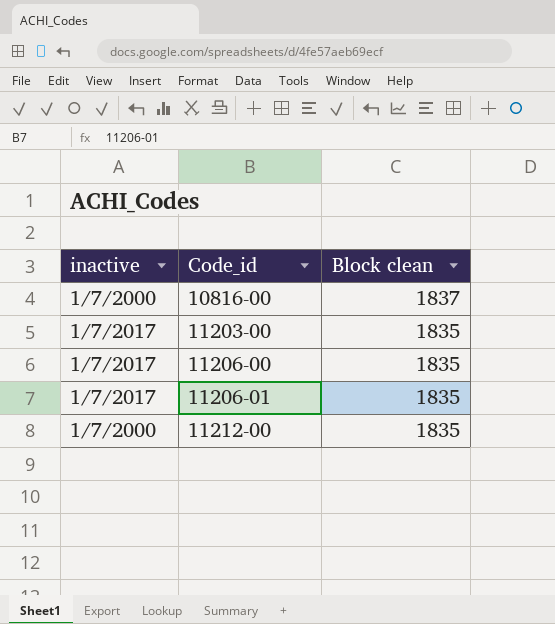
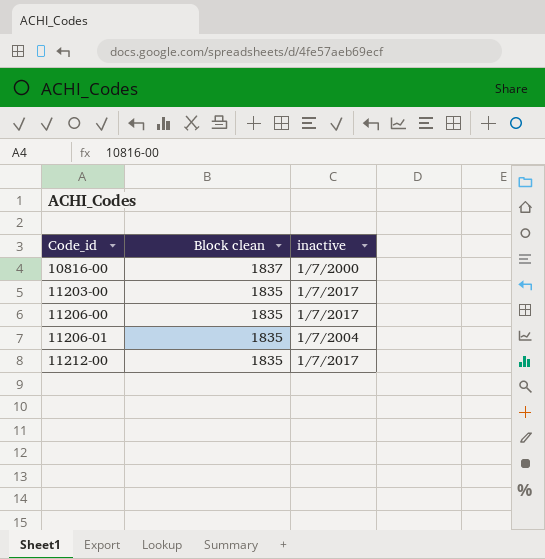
column inactive | position: 1 -> 3
11206-01 | inactive: 1/7/2017 -> 1/7/2004
11212-00 | inactive: 1/7/2000 -> 1/7/2017

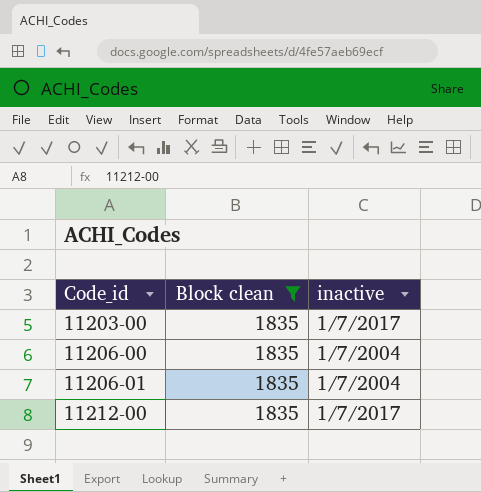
filter: none -> Block clean = 1835
11206-00 | inactive: 1/7/2017 -> 1/7/2004

